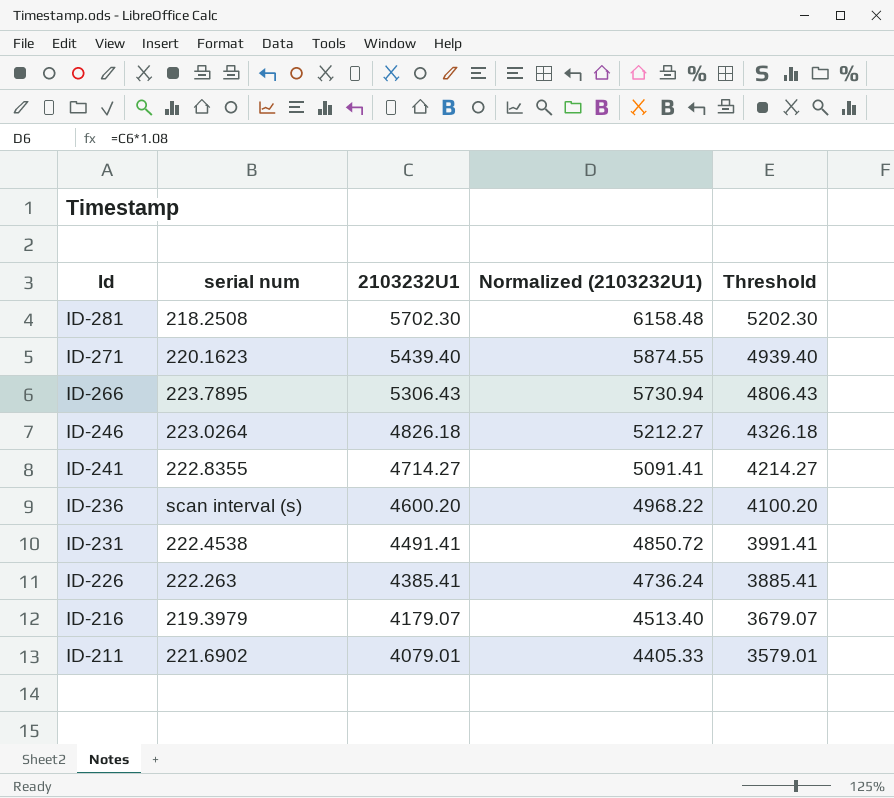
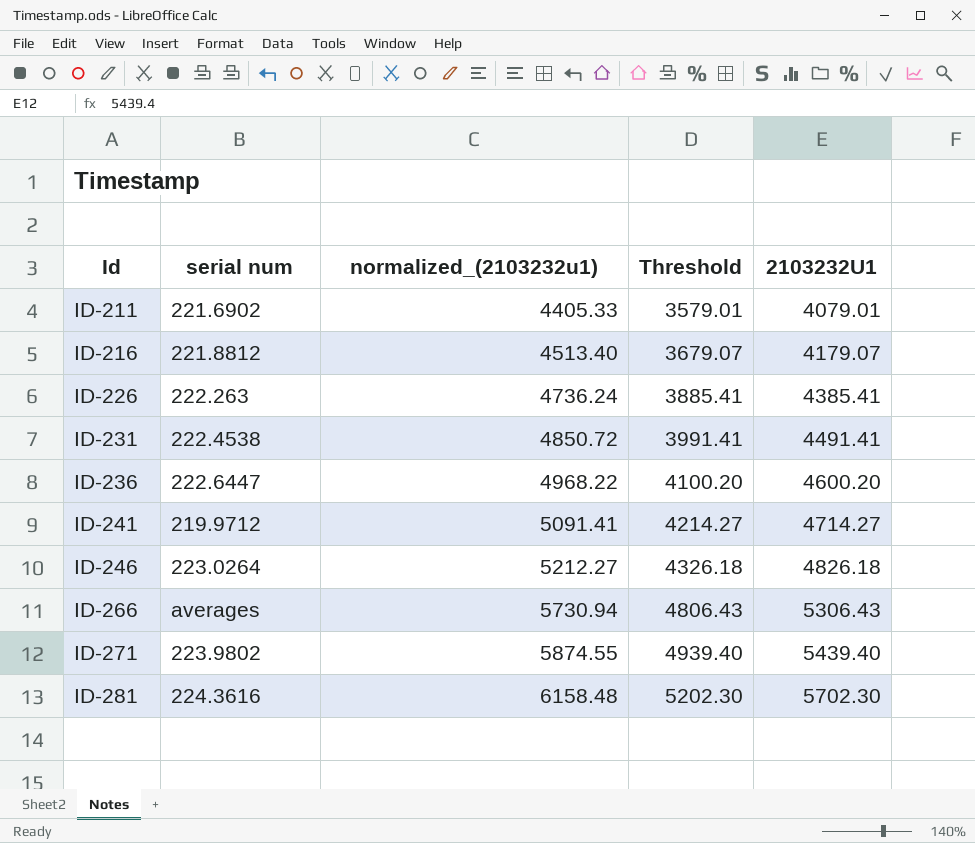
row order: Id descending -> Id ascending
column name: Normalized (2103232U1) -> normalized_(2103232u1)
column 2103232U1 | position: 3 -> 5
ID-216 | serial num: 219.3979 -> 221.8812
ID-236 | serial num: scan interval (s) -> 222.6447
ID-241 | serial num: 222.8355 -> 219.9712
ID-266 | serial num: 223.7895 -> averages
ID-271 | serial num: 220.1623 -> 223.9802
ID-281 | serial num: 218.2508 -> 224.3616

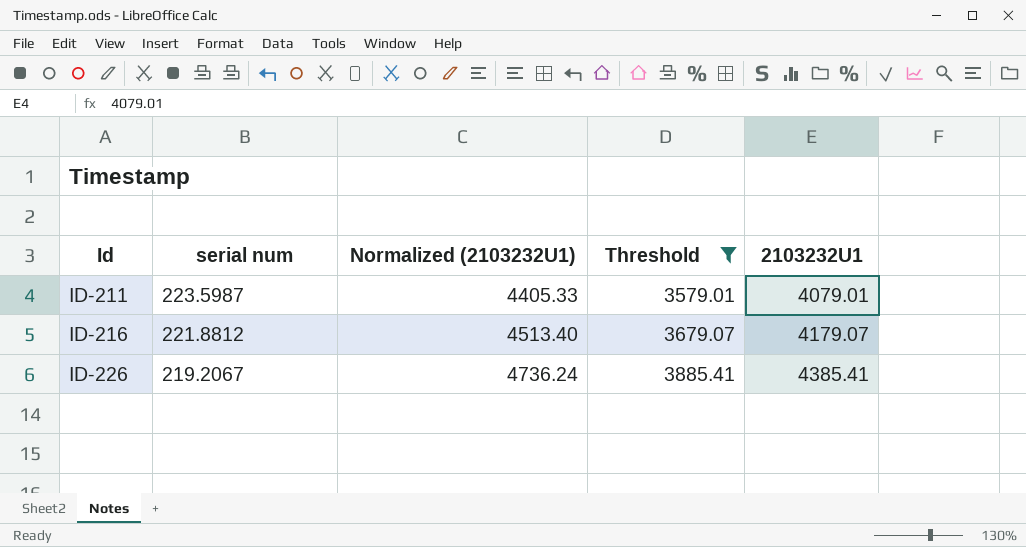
filter: none -> Threshold <= 3885.41
column name: normalized_(2103232u1) -> Normalized (2103232U1)
ID-211 | serial num: 221.6902 -> 223.5987
ID-226 | serial num: 222.263 -> 219.2067

